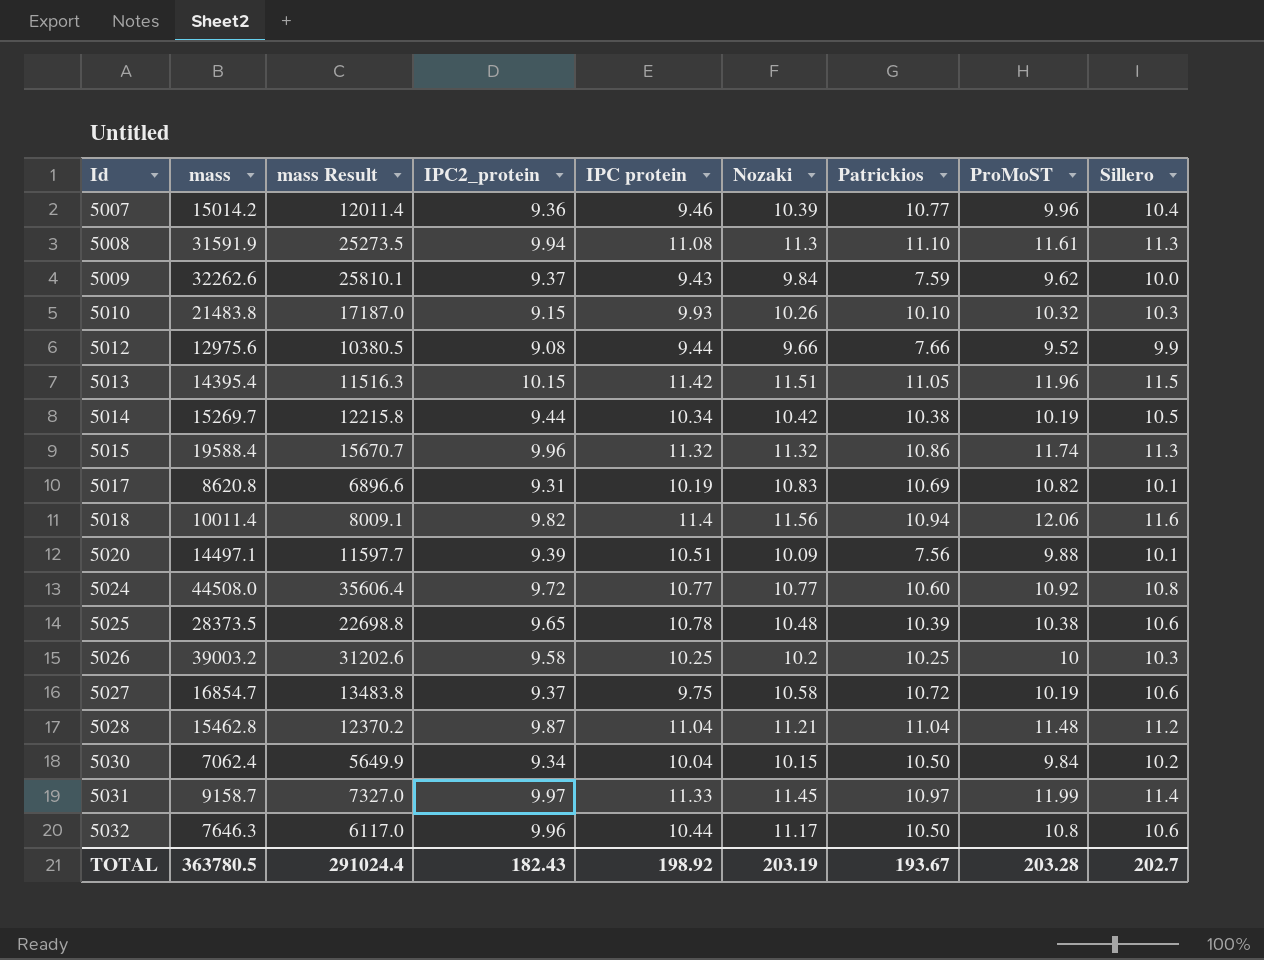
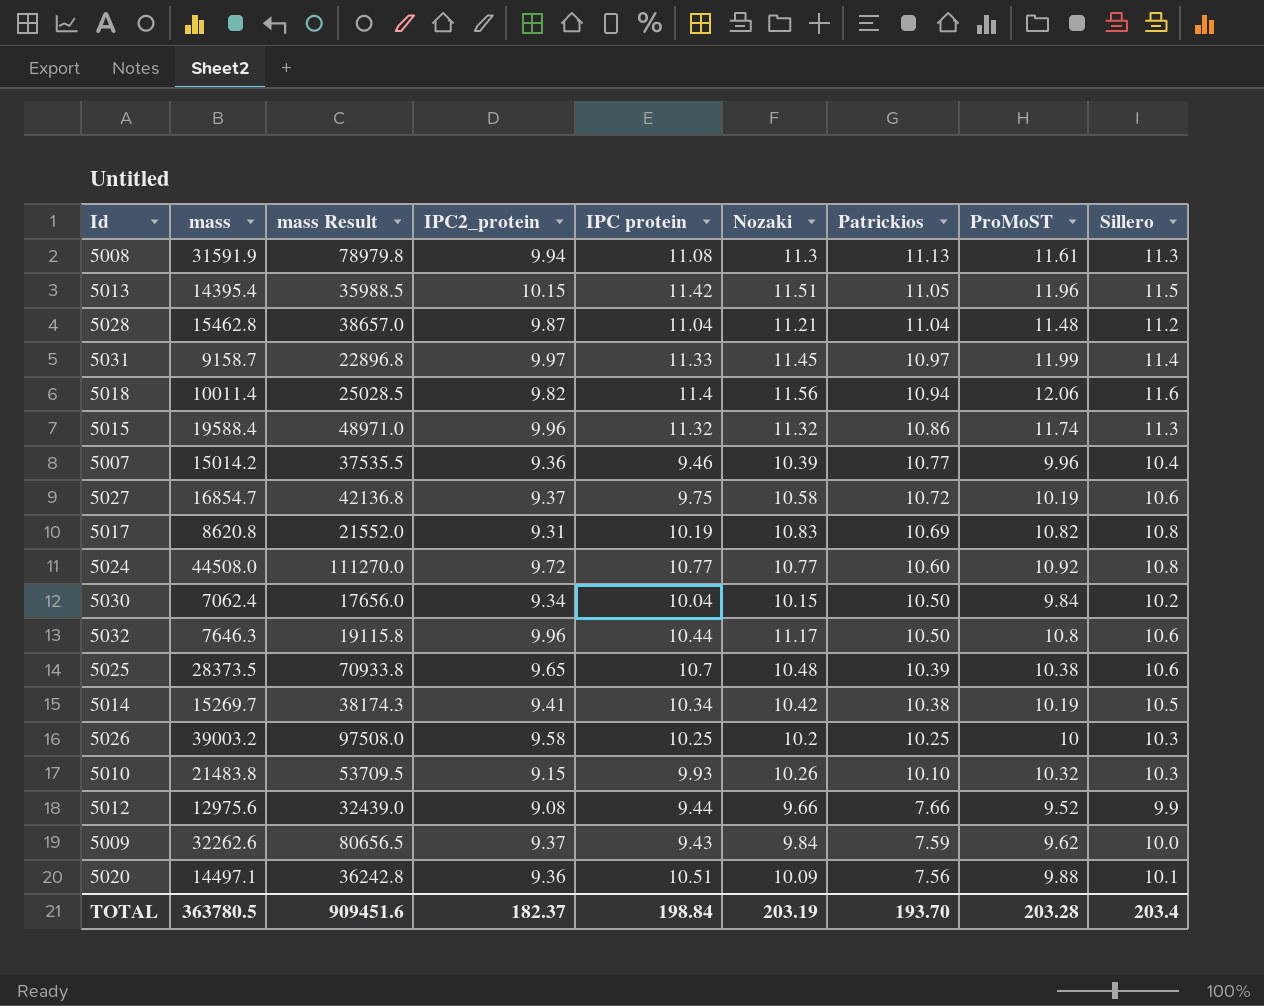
row order: Id ascending -> Patrickios descending
column mass Result | formula: [mass] * 0.8 -> [mass] * 2.5
5008 | Patrickios: 11.10 -> 11.13
5017 | Sillero: 10.1 -> 10.8
5025 | IPC protein: 10.78 -> 10.7
5014 | IPC2_protein: 9.44 -> 9.41
5020 | IPC2_protein: 9.39 -> 9.36
TOTAL | mass Result: 291024.4 -> 909451.6
TOTAL | IPC2_protein: 182.43 -> 182.37
TOTAL | IPC protein: 198.92 -> 198.84
TOTAL | Patrickios: 193.67 -> 193.70
TOTAL | Sillero: 202.7 -> 203.4

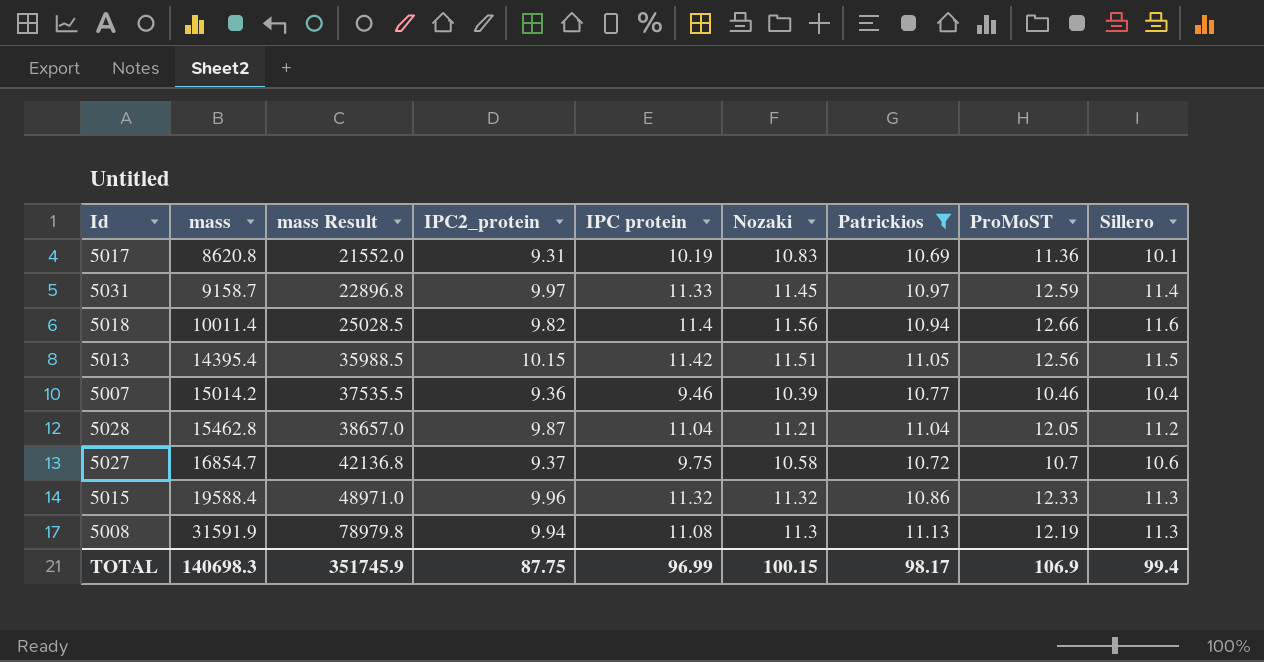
filter: none -> Patrickios >= 10.69
row order: Patrickios descending -> mass ascending
5017 | ProMoST: 10.82 -> 11.36
5017 | Sillero: 10.8 -> 10.1
5031 | ProMoST: 11.99 -> 12.59
5018 | ProMoST: 12.06 -> 12.66
5013 | ProMoST: 11.96 -> 12.56
5007 | ProMoST: 9.96 -> 10.46
5028 | ProMoST: 11.48 -> 12.05
5027 | ProMoST: 10.19 -> 10.7
5015 | ProMoST: 11.74 -> 12.33
5008 | ProMoST: 11.61 -> 12.19
TOTAL | mass: 363780.5 -> 140698.3
TOTAL | mass Result: 909451.6 -> 351745.9
TOTAL | IPC2_protein: 182.37 -> 87.75
TOTAL | IPC protein: 198.84 -> 96.99
TOTAL | Nozaki: 203.19 -> 100.15
TOTAL | Patrickios: 193.70 -> 98.17
TOTAL | ProMoST: 203.28 -> 106.9
TOTAL | Sillero: 203.4 -> 99.4

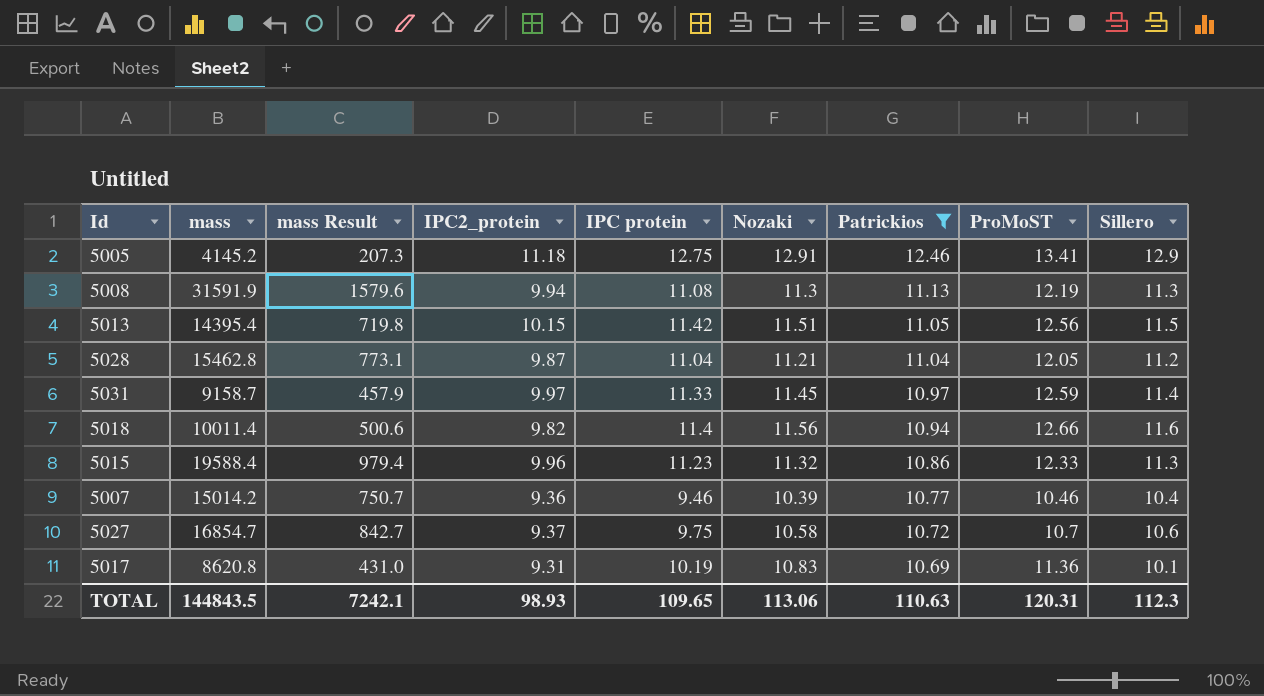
row order: mass ascending -> Patrickios descending
column mass Result | formula: [mass] * 2.5 -> [mass] * 0.05
row 5005: none -> 4145.2 | 207.3 | 11.18 | 12.75 | 12.91 | 12.46 | 13.41 | 12.9
5015 | IPC protein: 11.32 -> 11.23
TOTAL | mass: 140698.3 -> 144843.5
TOTAL | mass Result: 351745.9 -> 7242.1
TOTAL | IPC2_protein: 87.75 -> 98.93
TOTAL | IPC protein: 96.99 -> 109.65
TOTAL | Nozaki: 100.15 -> 113.06
TOTAL | Patrickios: 98.17 -> 110.63
TOTAL | ProMoST: 106.9 -> 120.31
TOTAL | Sillero: 99.4 -> 112.3

